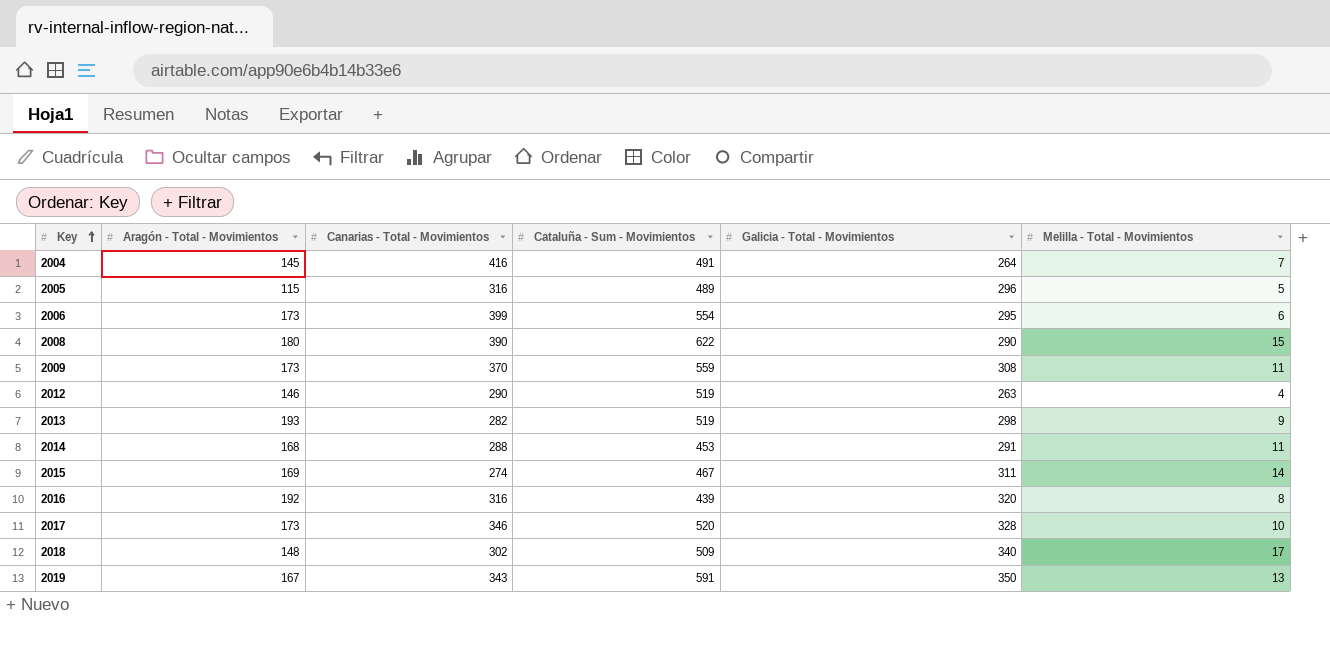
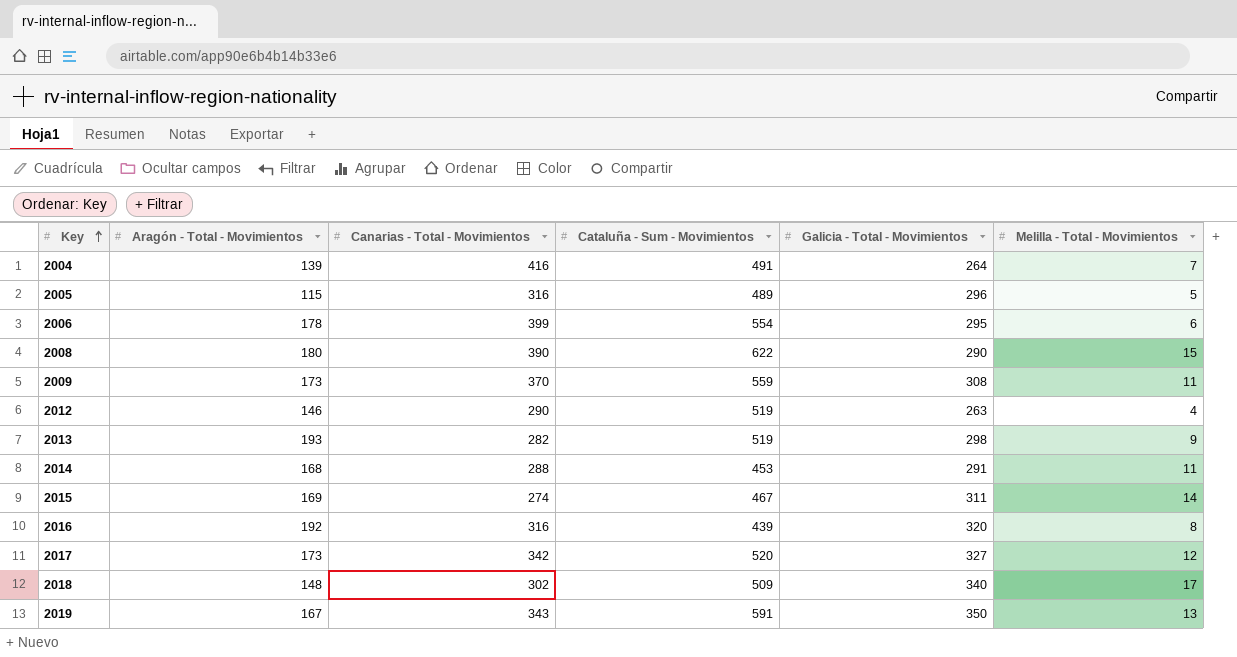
2004 | Aragón - Total - Movimientos: 145 -> 139
2006 | Aragón - Total - Movimientos: 173 -> 178
2017 | Canarias - Total - Movimientos: 346 -> 342
2017 | Galicia - Total - Movimientos: 328 -> 327
2017 | Melilla - Total - Movimientos: 10 -> 12

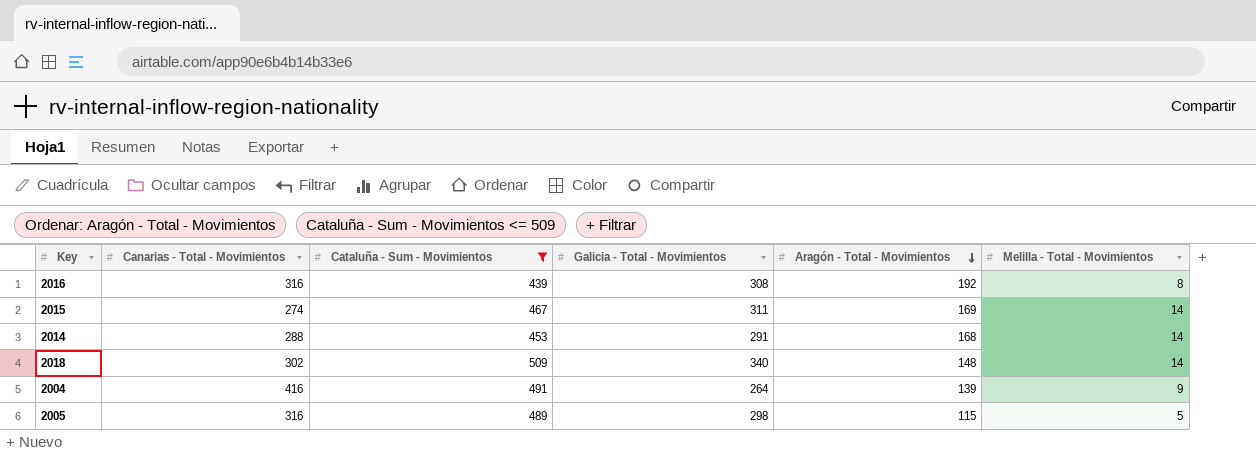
filter: none -> Cataluña - Sum - Movimientos <= 509
row order: Key ascending -> Aragón - Total - Movimientos descending
column Aragón - Total - Movimientos | position: 2 -> 5
2016 | Galicia - Total - Movimientos: 320 -> 308
2014 | Melilla - Total - Movimientos: 11 -> 14
2018 | Melilla - Total - Movimientos: 17 -> 14
2004 | Melilla - Total - Movimientos: 7 -> 9
2005 | Galicia - Total - Movimientos: 296 -> 298

